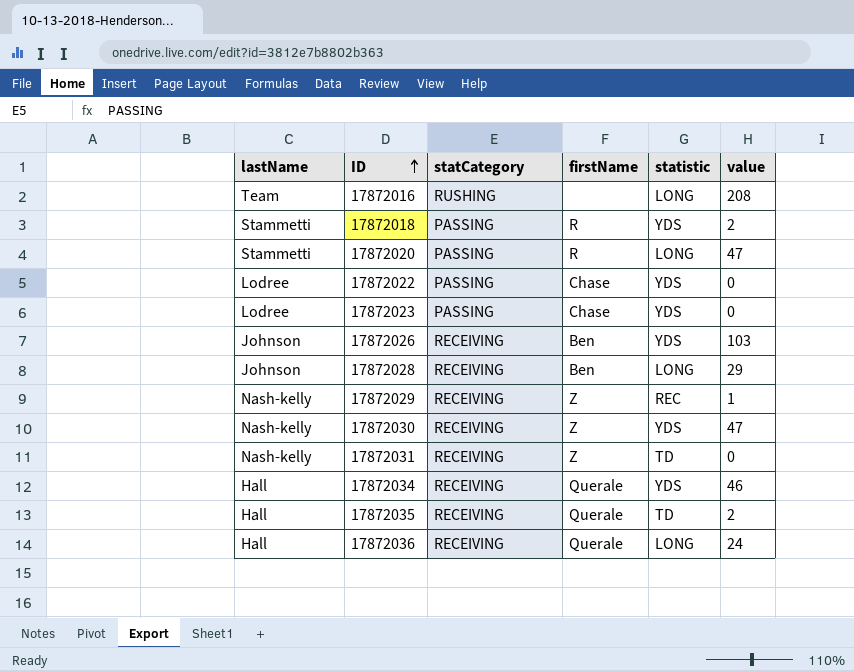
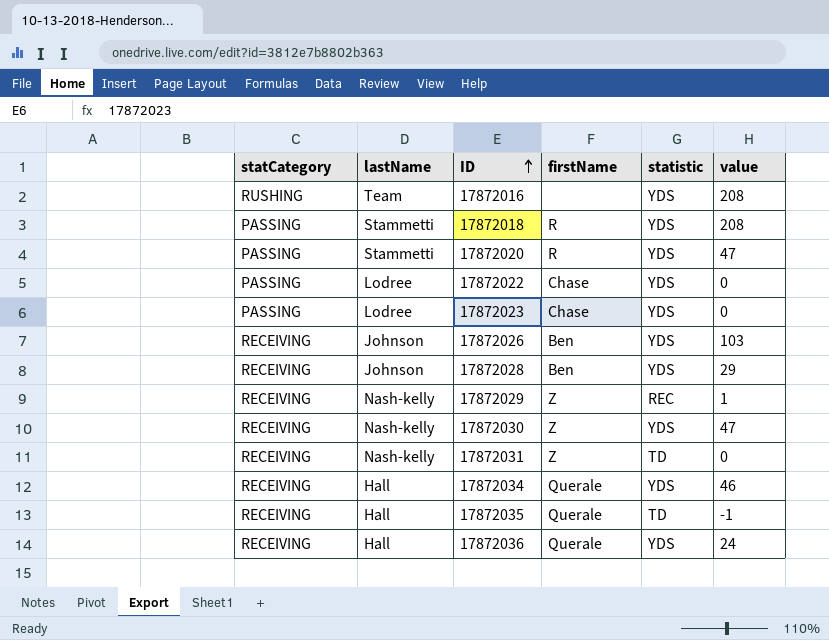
column statCategory | position: 3 -> 1
17872016 | statistic: LONG -> YDS
17872018 | value: 2 -> 208
17872020 | statistic: LONG -> YDS
17872028 | statistic: LONG -> YDS
17872035 | value: 2 -> -1
17872036 | statistic: LONG -> YDS

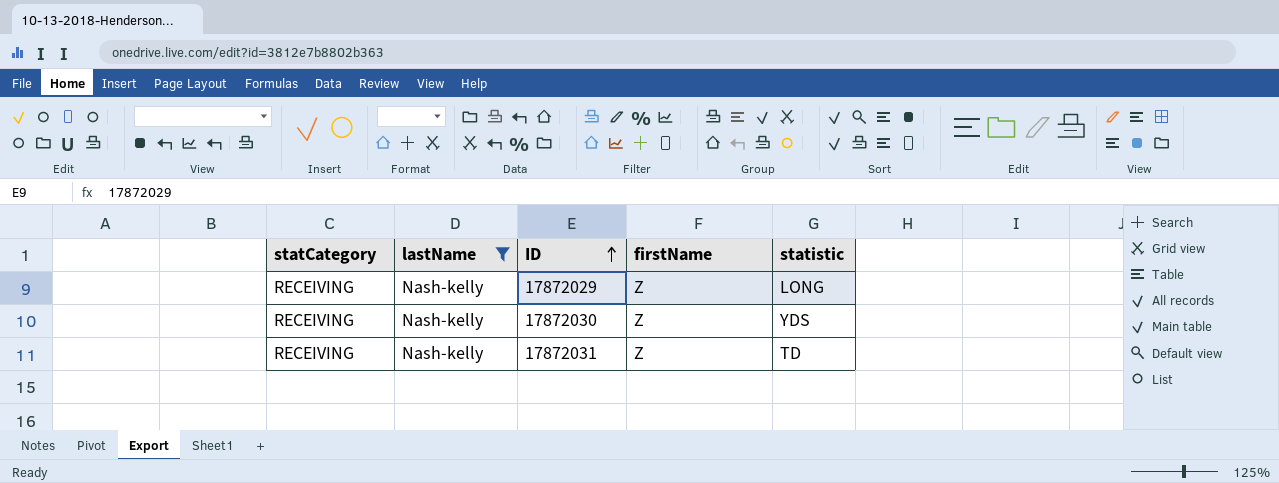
filter: none -> lastName = Nash-kelly
column value | position: 6 -> none
17872029 | statistic: REC -> LONG

